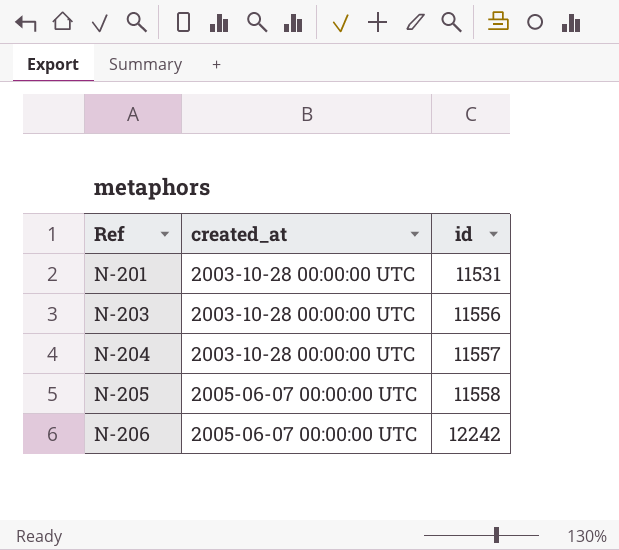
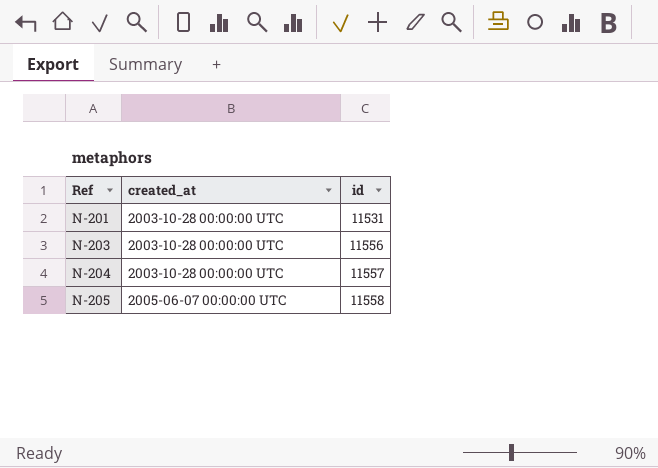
row N-206: 2005-06-07 00:00:00 UTC | 12242 -> none

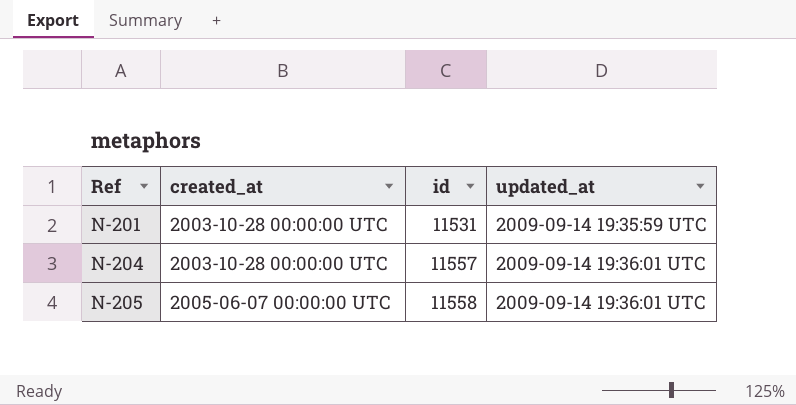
column updated_at | position: none -> 4
row N-203: 2003-10-28 00:00:00 UTC | 11556 -> none

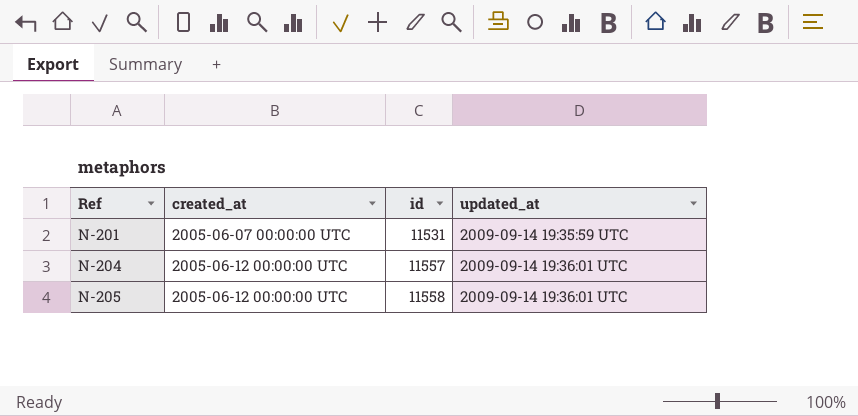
N-201 | created_at: 2003-10-28 00:00:00 UTC -> 2005-06-07 00:00:00 UTC
N-204 | created_at: 2003-10-28 00:00:00 UTC -> 2005-06-12 00:00:00 UTC
N-205 | created_at: 2005-06-07 00:00:00 UTC -> 2005-06-12 00:00:00 UTC

